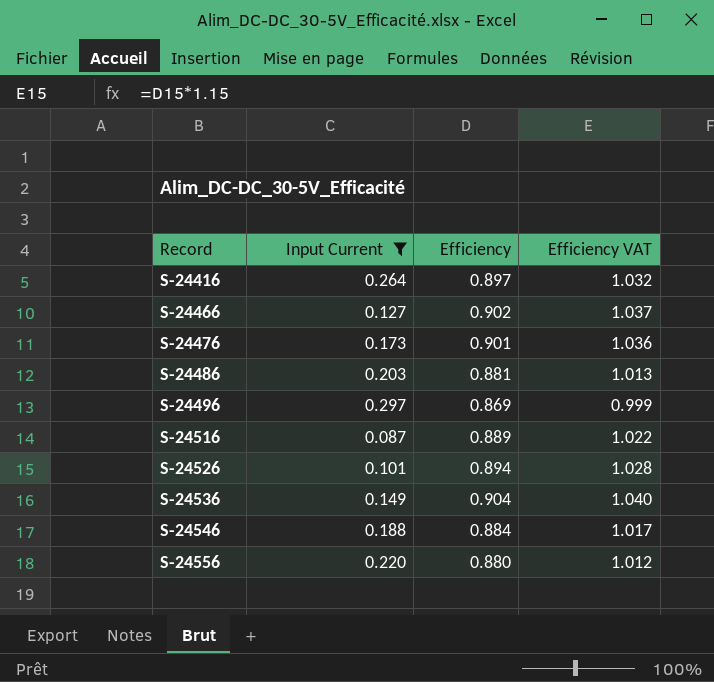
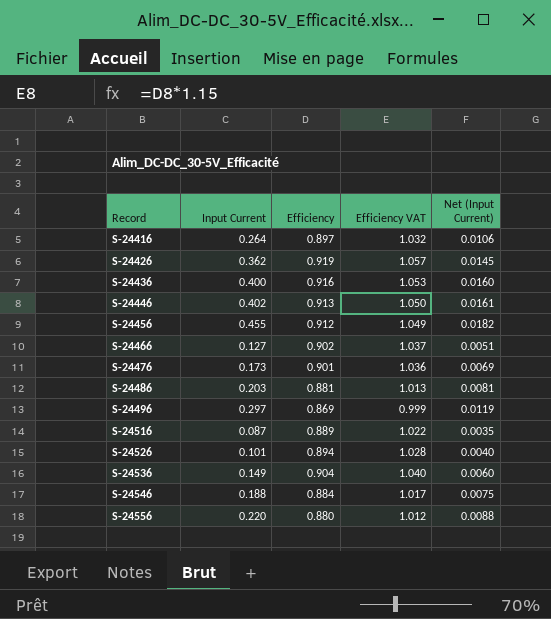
filter: Input Current <= 0.297 -> none
column Net (Input Current) | formula: none -> [Input Current] * 0.04

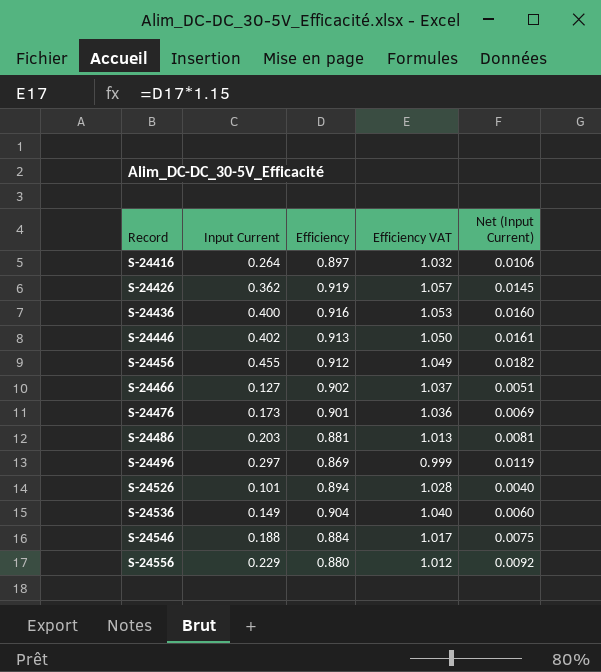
row S-24516: 0.087 | 0.889 | 1.022 | 0.0035 -> none
S-24556 | Input Current: 0.220 -> 0.229
S-24556 | Net (Input Current): 0.0088 -> 0.0092

